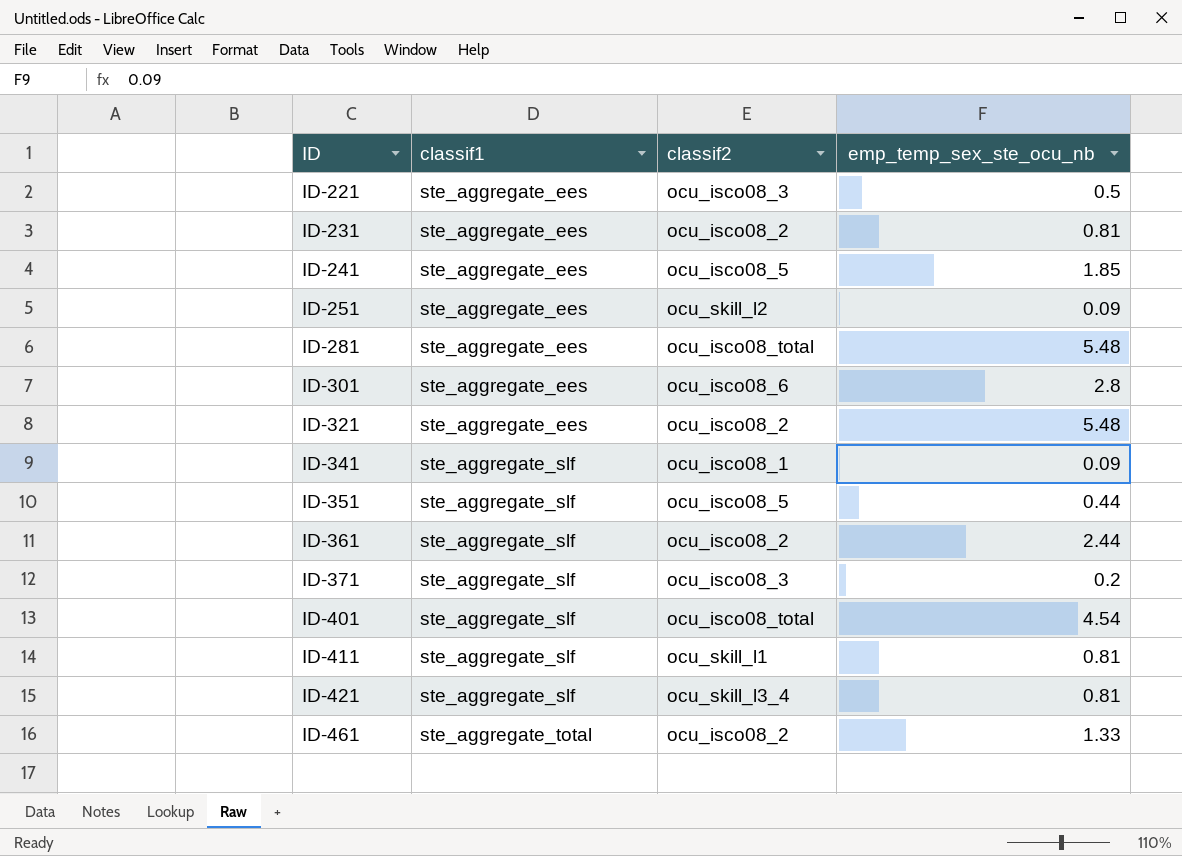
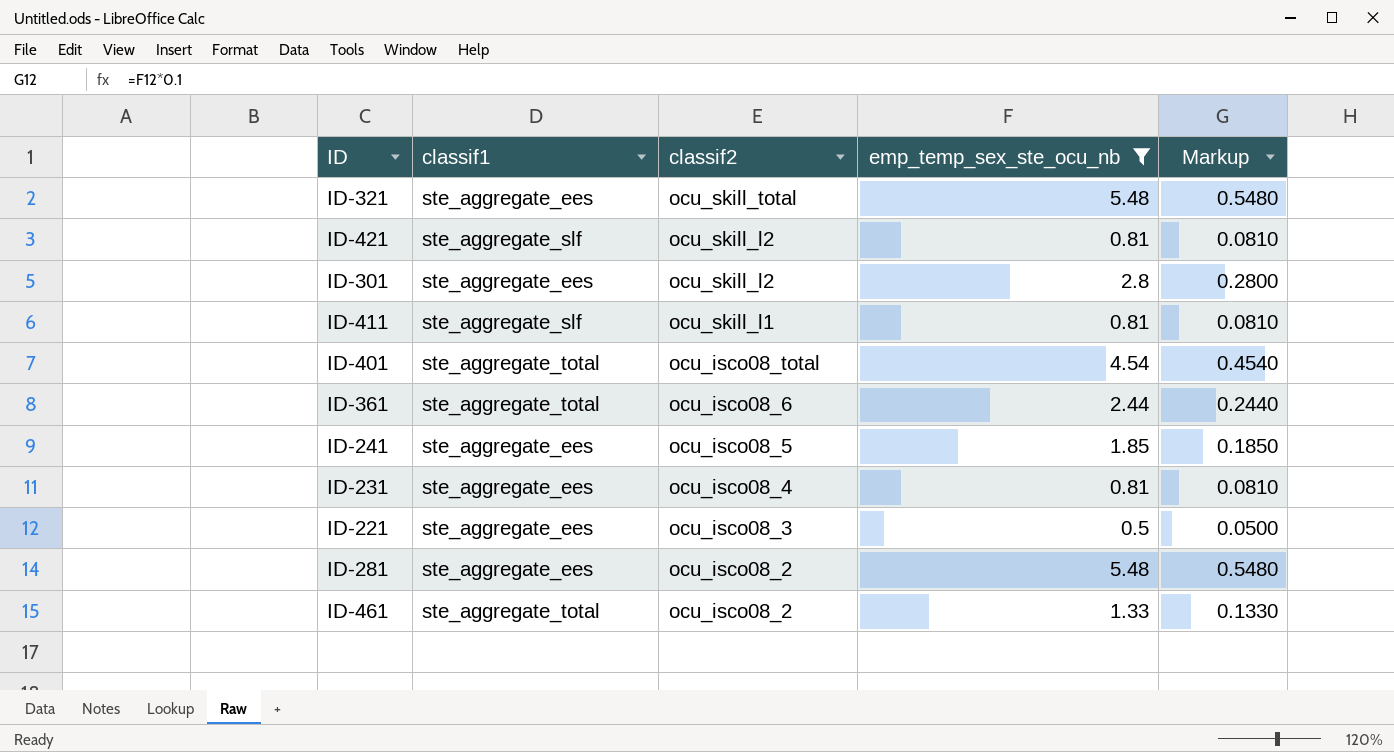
filter: none -> emp_temp_sex_ste_ocu_nb >= 0.5
row order: ID ascending -> classif2 descending
column Markup | formula: none -> [emp_temp_sex_ste_ocu_nb] * 0.1
ID-321 | classif2: ocu_isco08_2 -> ocu_skill_total
ID-421 | classif2: ocu_skill_l3_4 -> ocu_skill_l2
ID-301 | classif2: ocu_isco08_6 -> ocu_skill_l2
ID-401 | classif1: ste_aggregate_slf -> ste_aggregate_total
ID-361 | classif1: ste_aggregate_slf -> ste_aggregate_total
ID-361 | classif2: ocu_isco08_2 -> ocu_isco08_6
ID-231 | classif2: ocu_isco08_2 -> ocu_isco08_4
ID-281 | classif2: ocu_isco08_total -> ocu_isco08_2

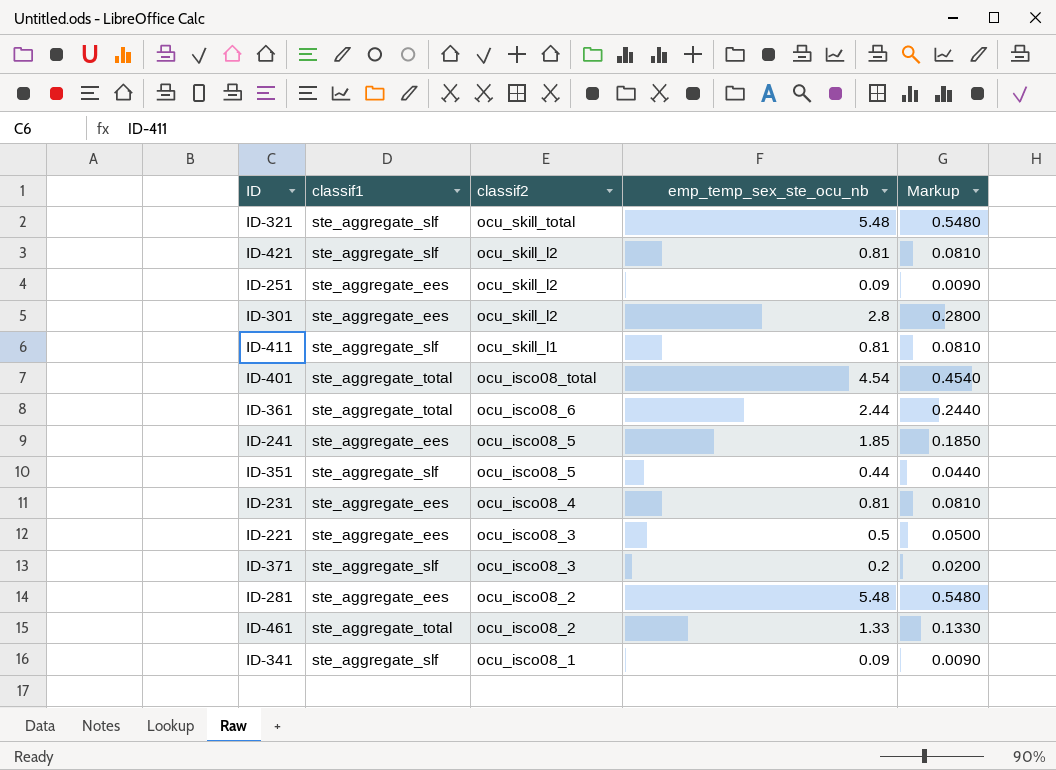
filter: emp_temp_sex_ste_ocu_nb >= 0.5 -> none
ID-321 | classif1: ste_aggregate_ees -> ste_aggregate_slf

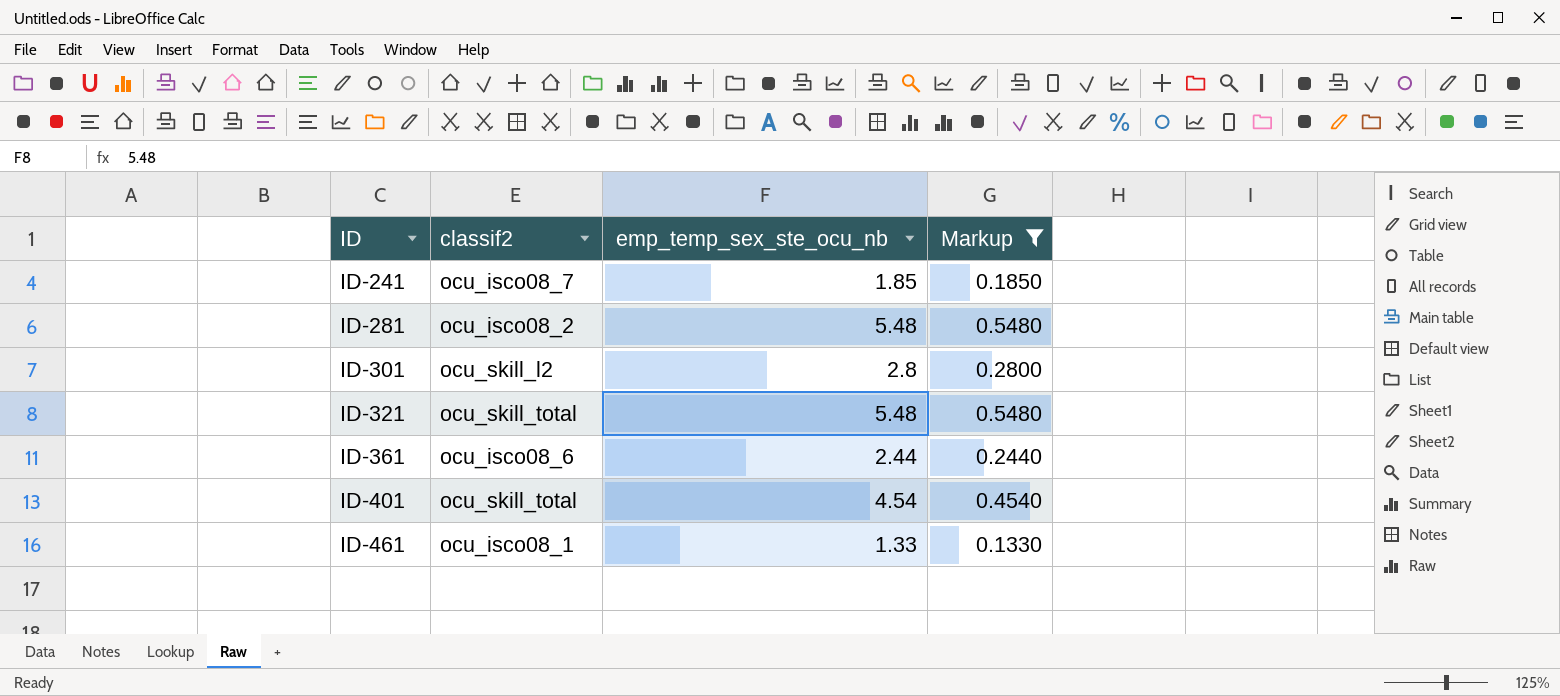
filter: none -> Markup >= 0.1330
row order: classif2 descending -> ID ascending
column classif1 | position: 2 -> none
ID-241 | classif2: ocu_isco08_5 -> ocu_isco08_7
ID-401 | classif2: ocu_isco08_total -> ocu_skill_total
ID-461 | classif2: ocu_isco08_2 -> ocu_isco08_1

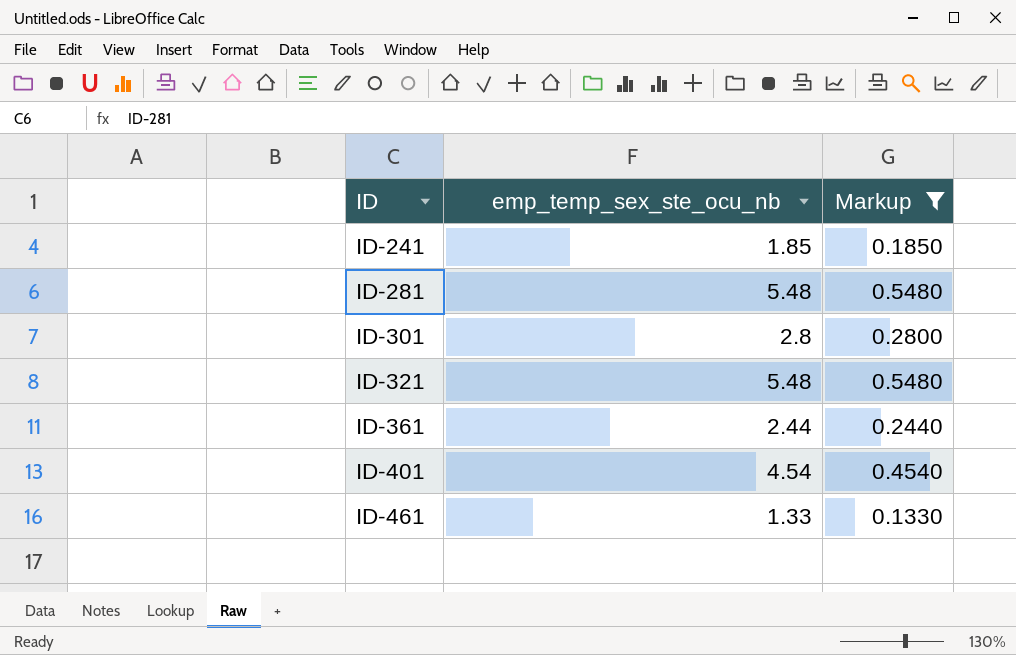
column classif2 | position: 2 -> none

